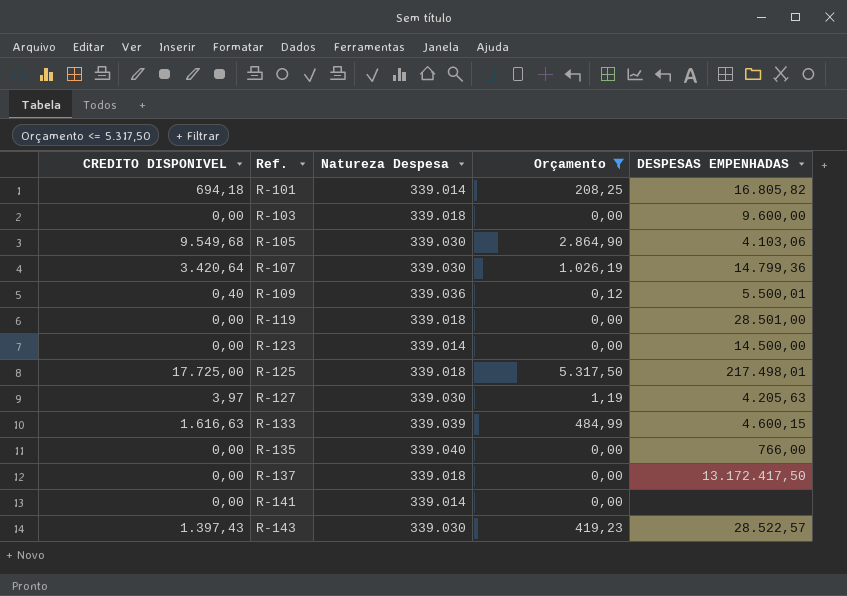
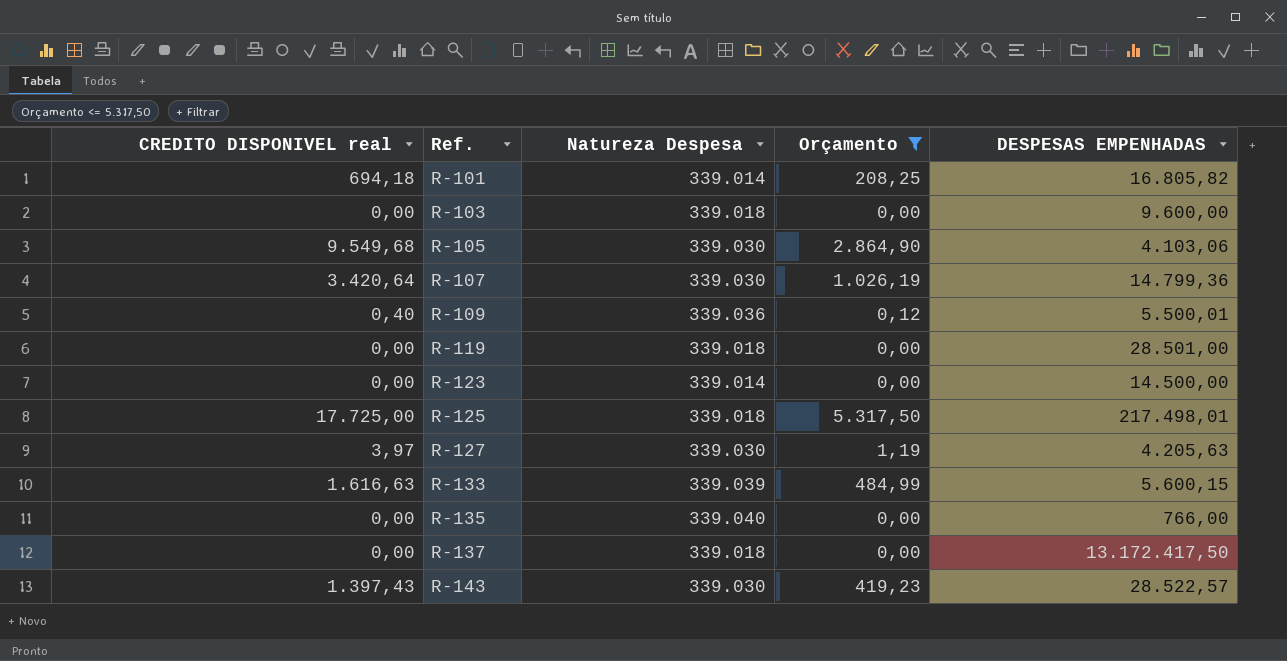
column name: CREDITO DISPONIVEL -> CREDITO DISPONIVEL real
row R-141: 0,00 | 339.014 | 0,00 | none -> none
R-133 | DESPESAS EMPENHADAS: 4.600,15 -> 5.600,15

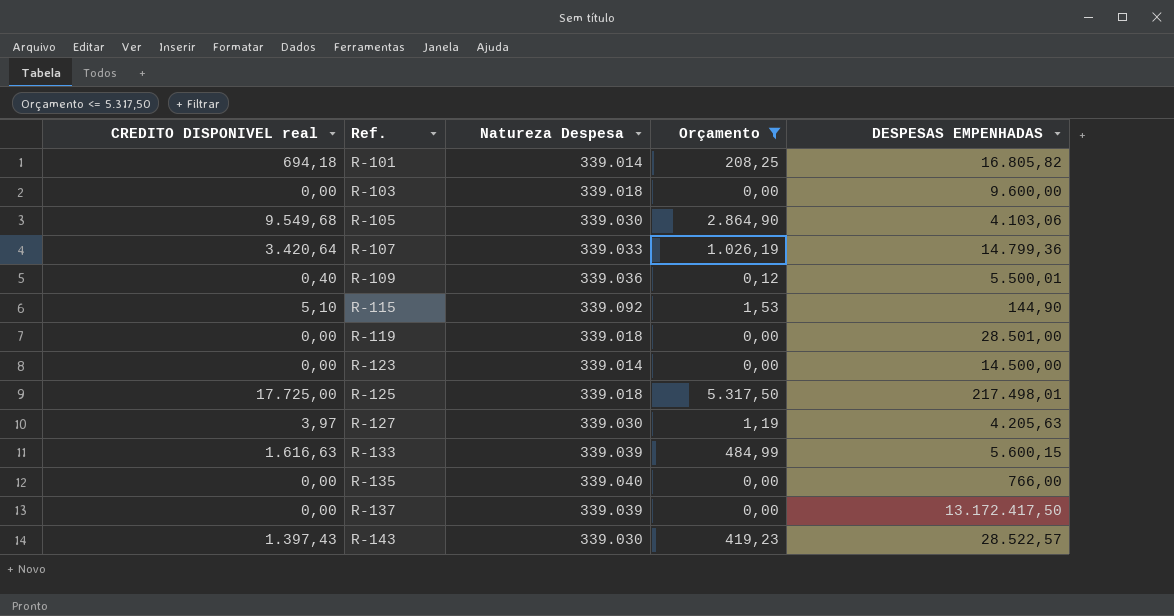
R-107 | Natureza Despesa: 339.030 -> 339.033
row R-115: none -> 5,10 | 339.092 | 1,53 | 144,90
R-137 | Natureza Despesa: 339.018 -> 339.039

